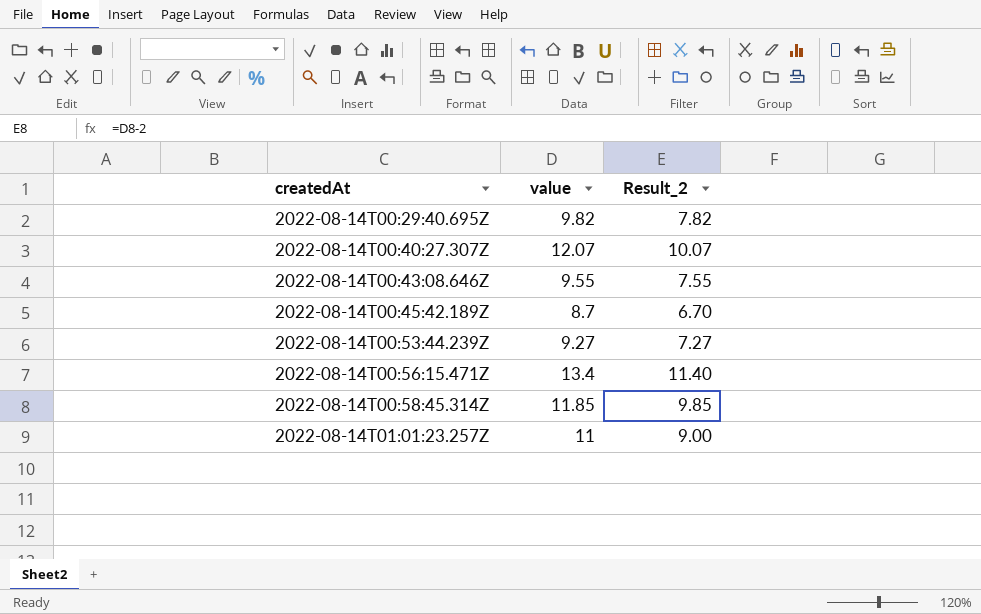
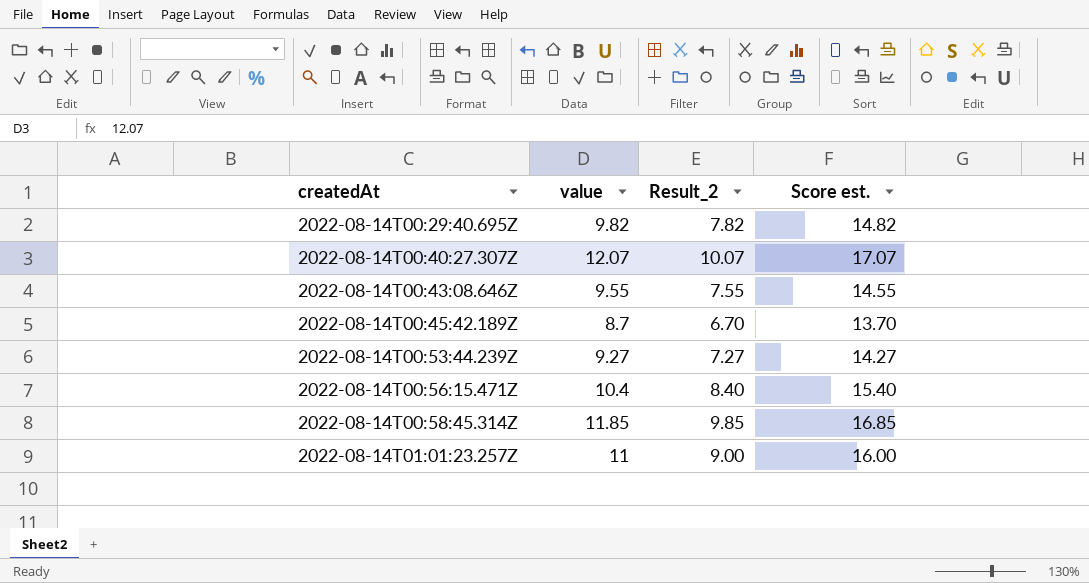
column Score est. | formula: none -> [value] + 5
2022-08-14T00:56:15.471Z | value: 13.4 -> 10.4
2022-08-14T00:56:15.471Z | Result_2: 11.40 -> 8.40

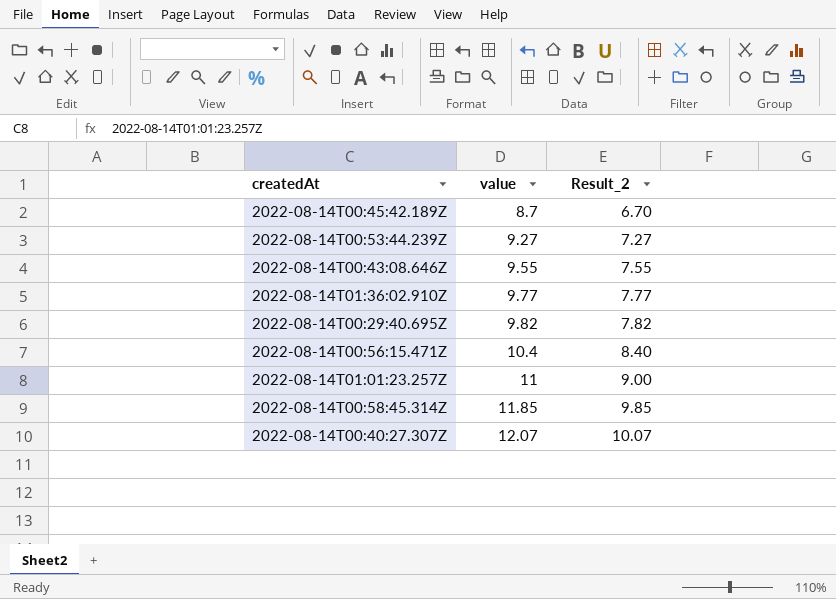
row order: createdAt ascending -> value ascending
column Score est. | formula: [value] + 5 -> none
row 2022-08-14T01:36:02.910Z: none -> 9.77 | 7.77

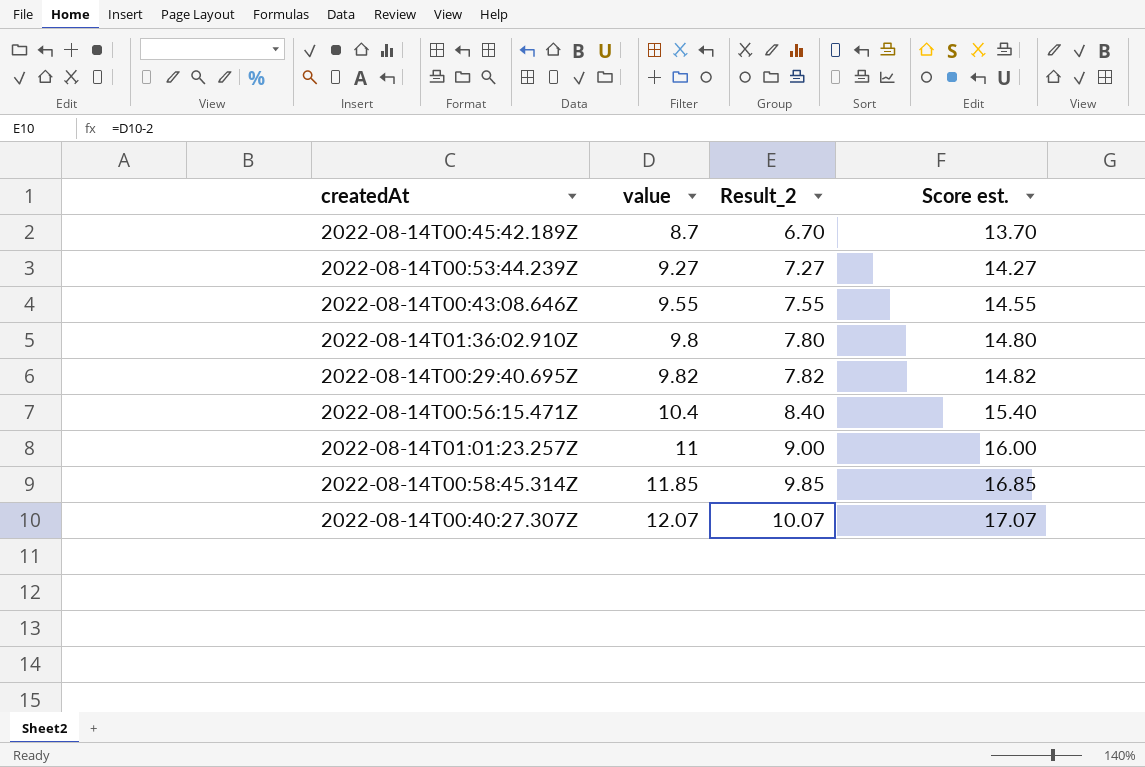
column Score est. | formula: none -> [value] + 5
2022-08-14T01:36:02.910Z | value: 9.77 -> 9.8
2022-08-14T01:36:02.910Z | Result_2: 7.77 -> 7.80

